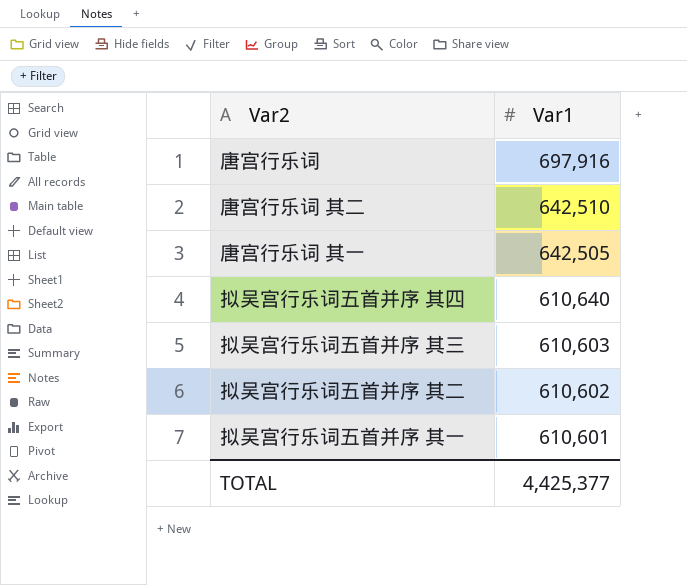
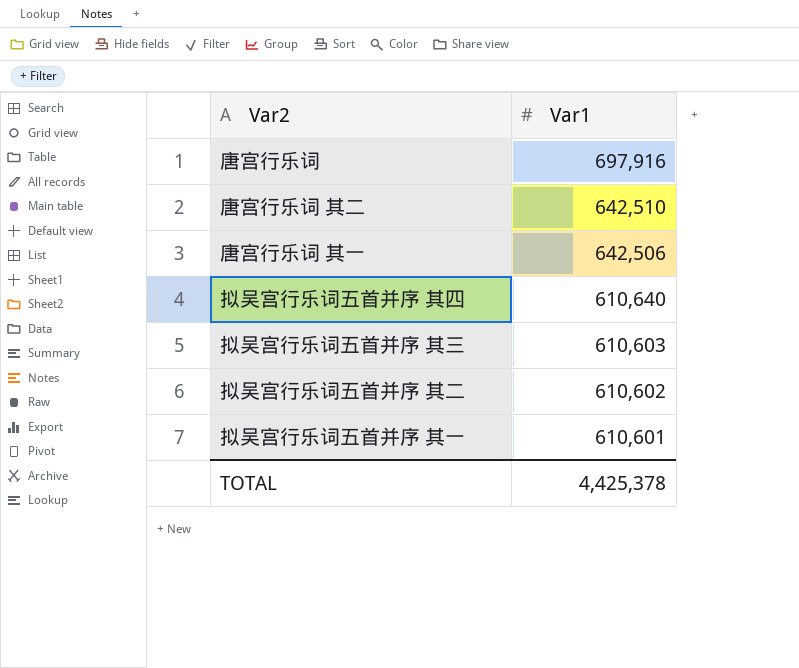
唐宫行乐词 其一 | Var1: 642,505 -> 642,506
TOTAL | Var1: 4,425,377 -> 4,425,378

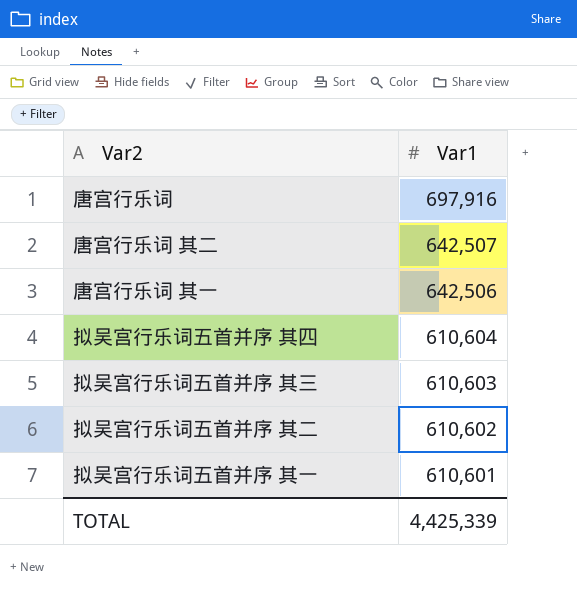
唐宫行乐词 其二 | Var1: 642,510 -> 642,507
拟吴宫行乐词五首并序 其四 | Var1: 610,640 -> 610,604
TOTAL | Var1: 4,425,378 -> 4,425,339

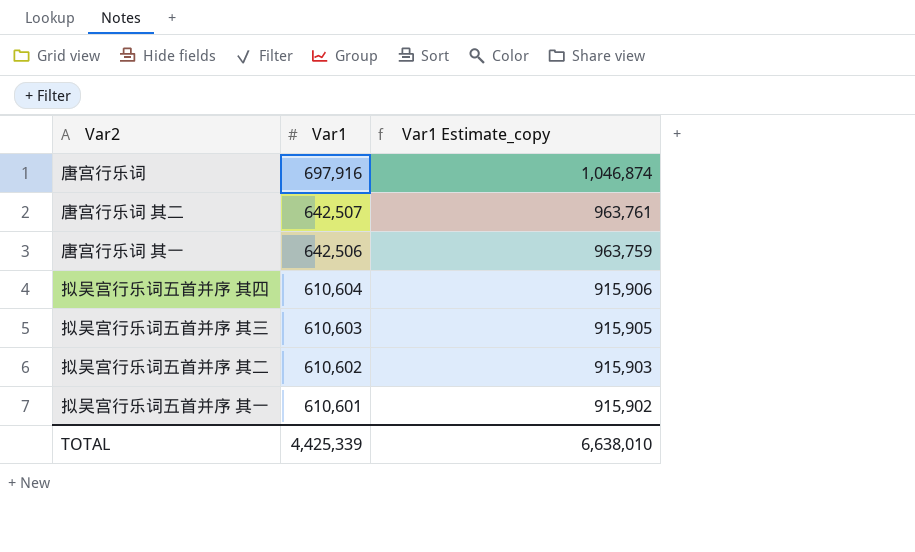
column Var1 Estimate_copy | formula: none -> [Var1] * 1.5

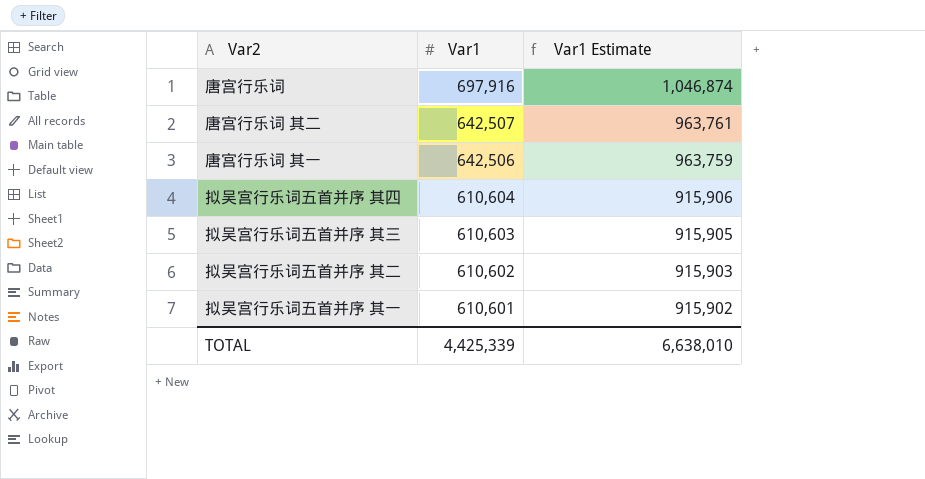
column name: Var1 Estimate_copy -> Var1 Estimate

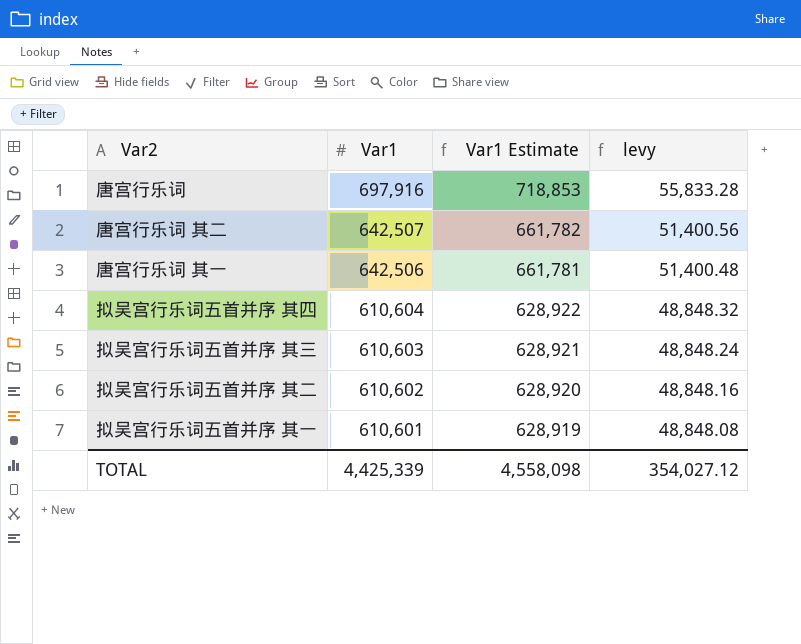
column Var1 Estimate | formula: [Var1] * 1.5 -> [Var1] * 1.03
column levy | formula: none -> [Var1] * 0.08
TOTAL | Var1 Estimate: 6,638,010 -> 4,558,098

